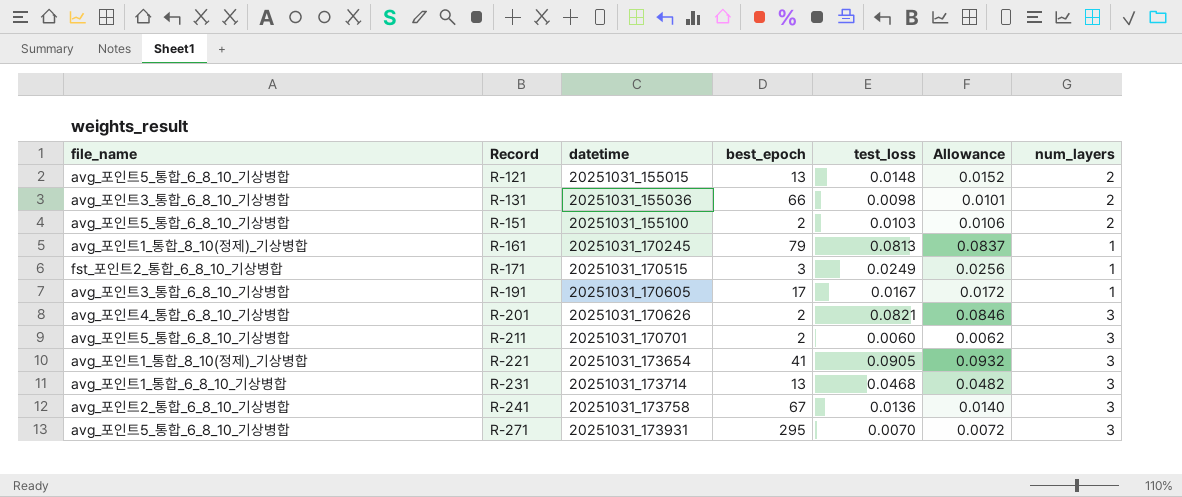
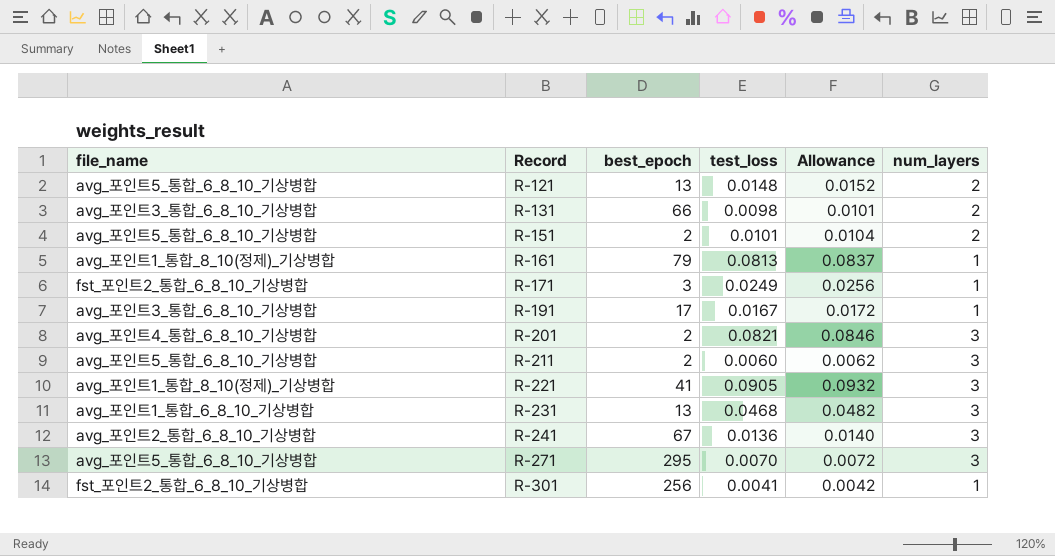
column datetime | position: 3 -> none
R-151 | test_loss: 0.0103 -> 0.0101
R-151 | Allowance: 0.0106 -> 0.0104
row R-301: none -> fst_포인트2_통합_6_8_10_기상병합 | 256 | 0.0041 | 0.0042 | 1

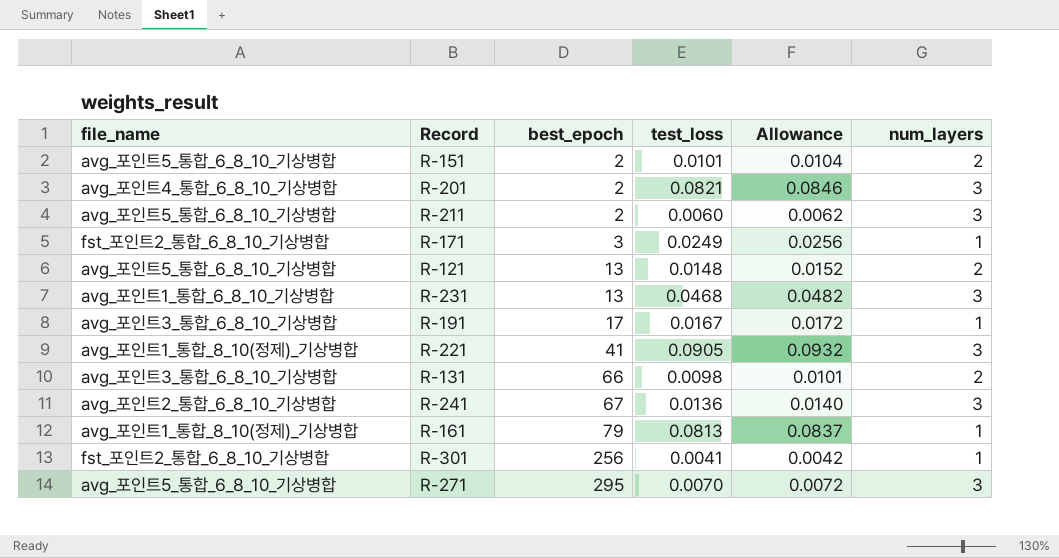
row order: Record ascending -> best_epoch ascending

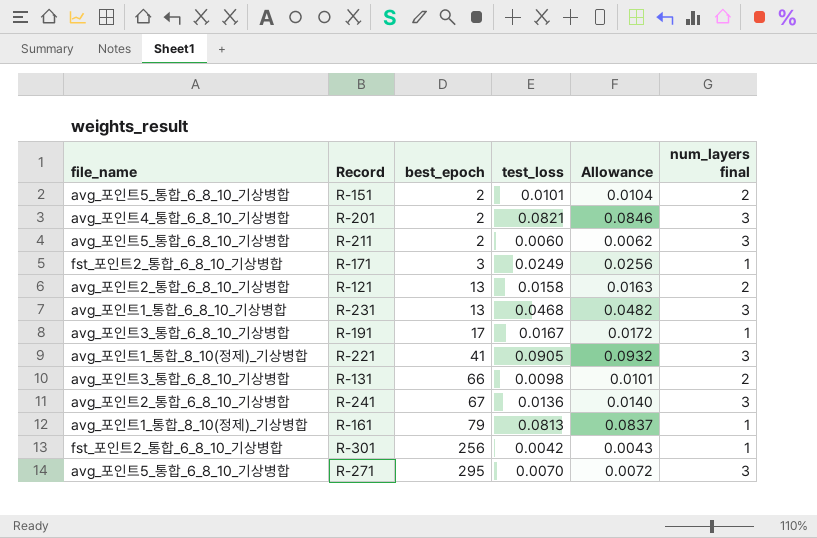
column name: num_layers -> num_layers final
R-121 | file_name: avg_포인트5_통합_6_8_10_기상병합 -> avg_포인트2_통합_6_8_10_기상병합
R-121 | test_loss: 0.0148 -> 0.0158
R-121 | Allowance: 0.0152 -> 0.0163
R-301 | test_loss: 0.0041 -> 0.0042
R-301 | Allowance: 0.0042 -> 0.0043

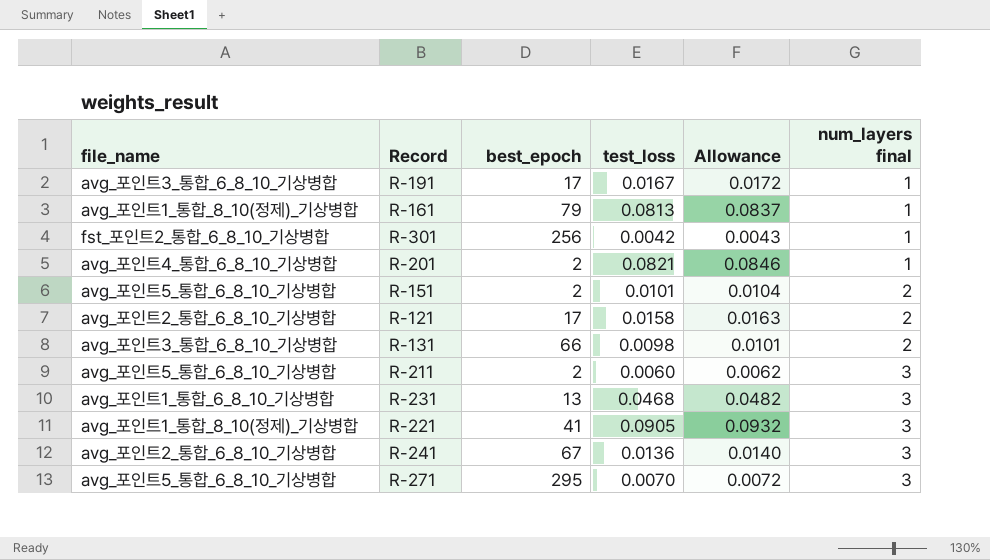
row order: best_epoch ascending -> num_layers final ascending
row R-171: fst_포인트2_통합_6_8_10_기상병합 | 3 | 0.0249 | 0.0256 | 1 -> none
R-201 | num_layers final: 3 -> 1
R-121 | best_epoch: 13 -> 17

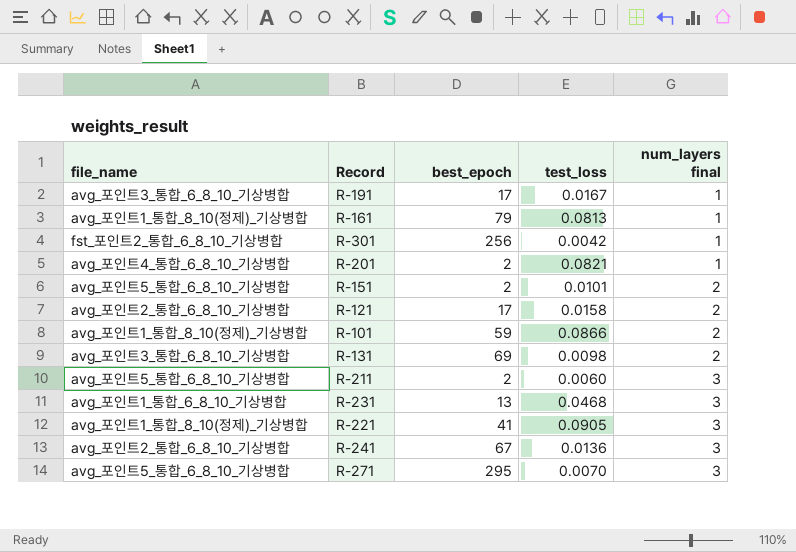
column Allowance | formula: [test_loss] * 1.03 -> none
row R-101: none -> avg_포인트1_통합_8_10(정제)_기상병합 | 59 | 0.0866 | 2
R-131 | best_epoch: 66 -> 69

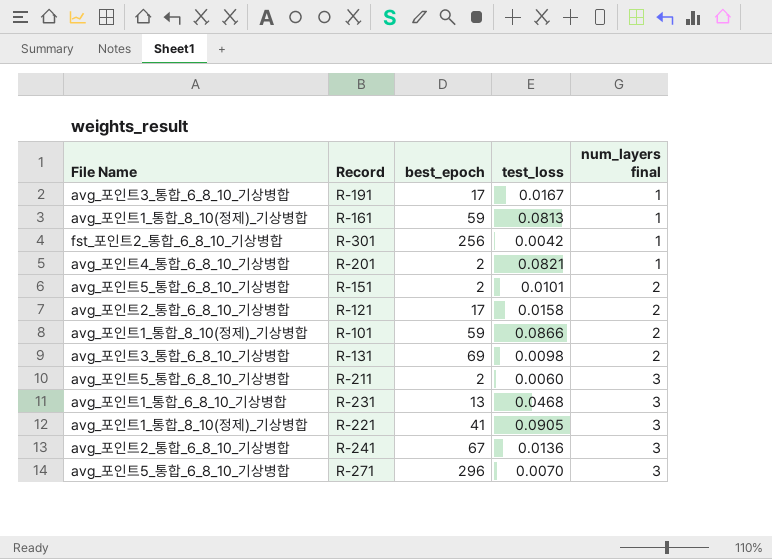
column name: file_name -> File Name
R-161 | best_epoch: 79 -> 59
R-271 | best_epoch: 295 -> 296

